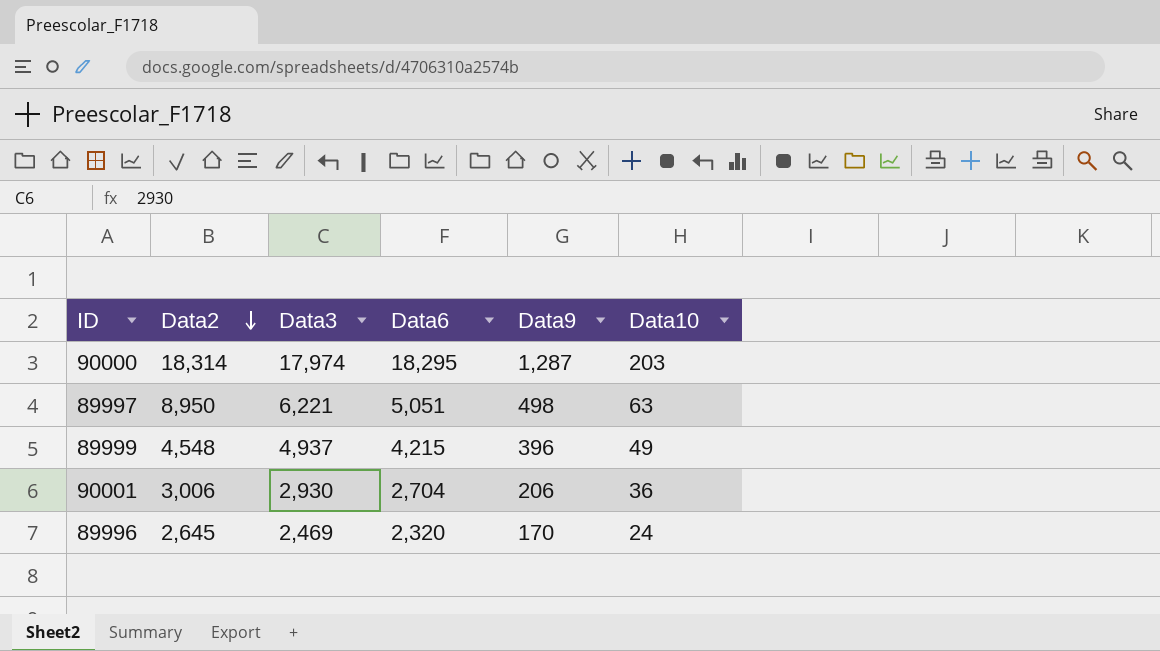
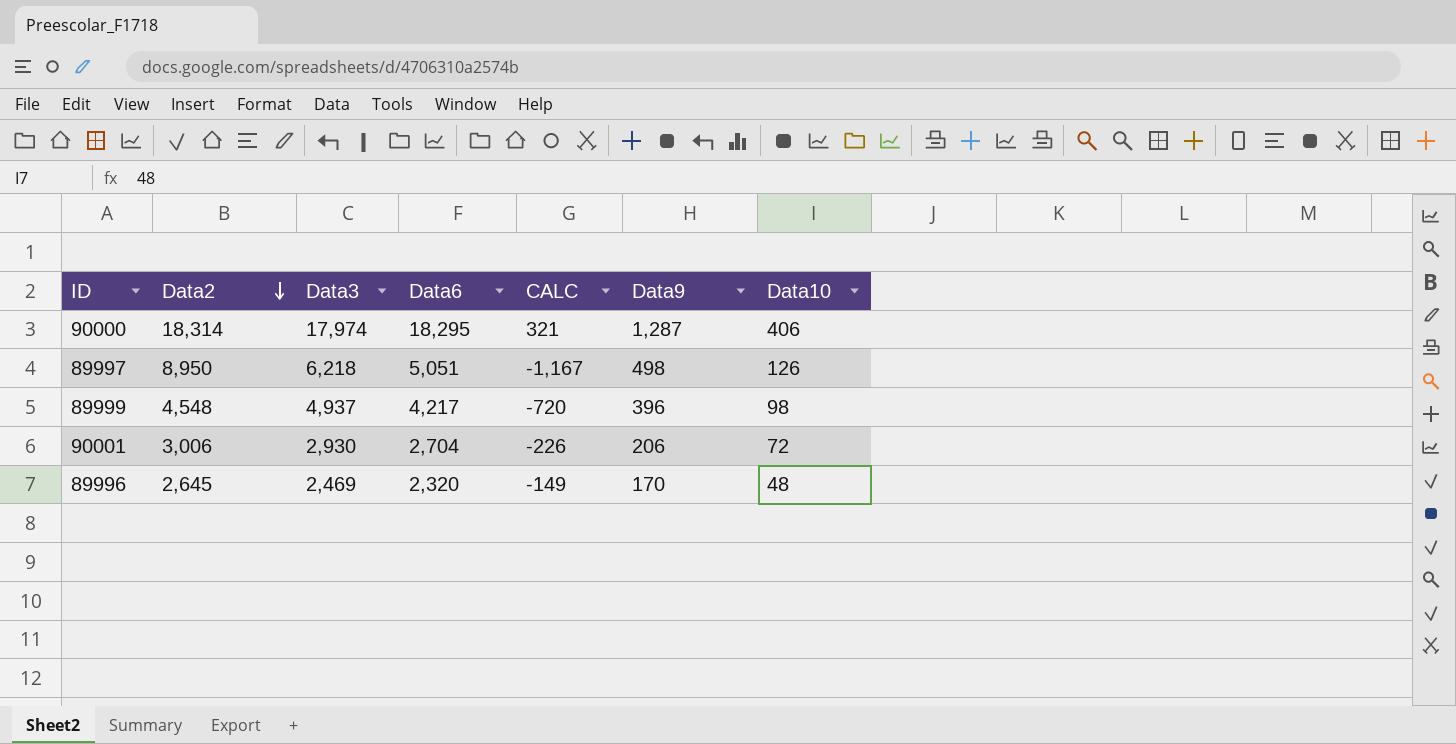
column CALC | formula: none -> [Data6] - [Data3]
90000 | Data10: 203 -> 406
89997 | Data3: 6,221 -> 6,218
89997 | Data10: 63 -> 126
89999 | Data6: 4,215 -> 4,217
89999 | Data10: 49 -> 98
90001 | Data10: 36 -> 72
89996 | Data10: 24 -> 48

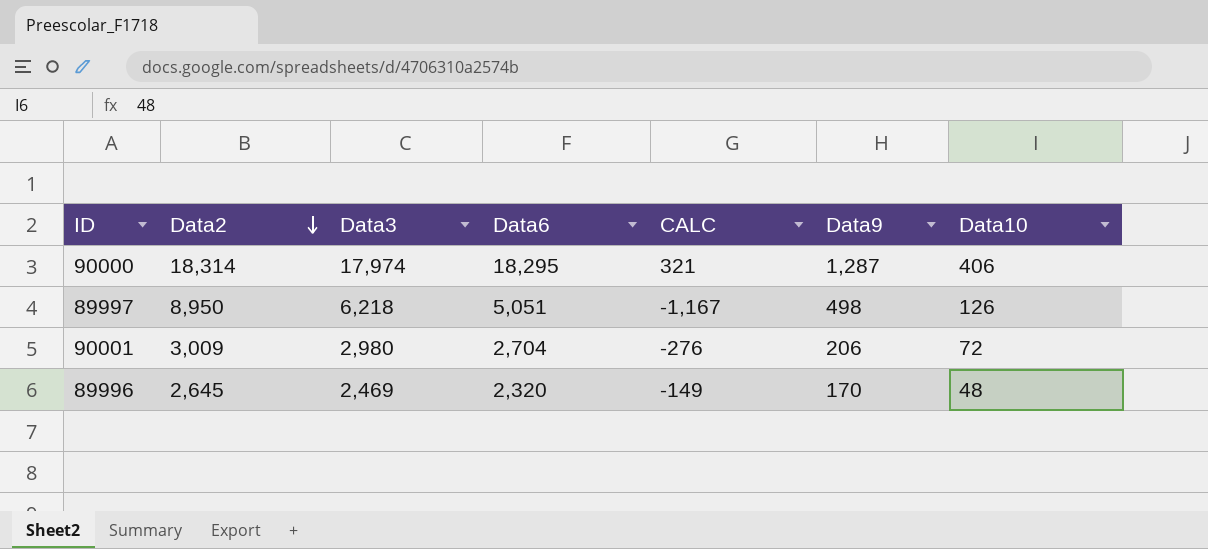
row 89999: 4,548 | 4,937 | 4,217 | -720 | 396 | 98 -> none
90001 | Data2: 3,006 -> 3,009
90001 | Data3: 2,930 -> 2,980
90001 | CALC: -226 -> -276

